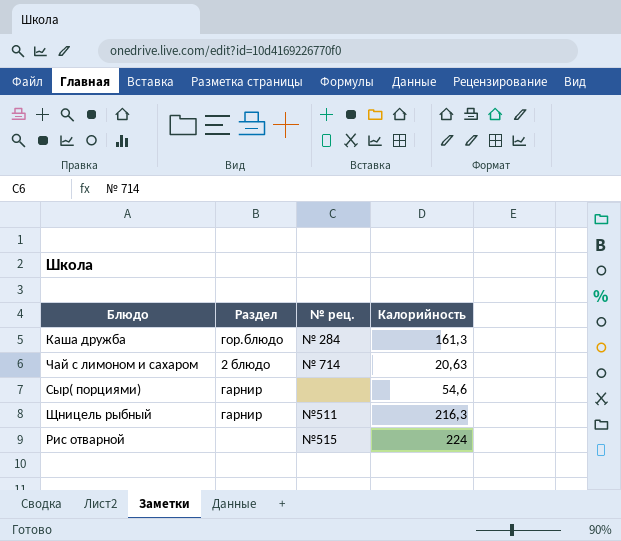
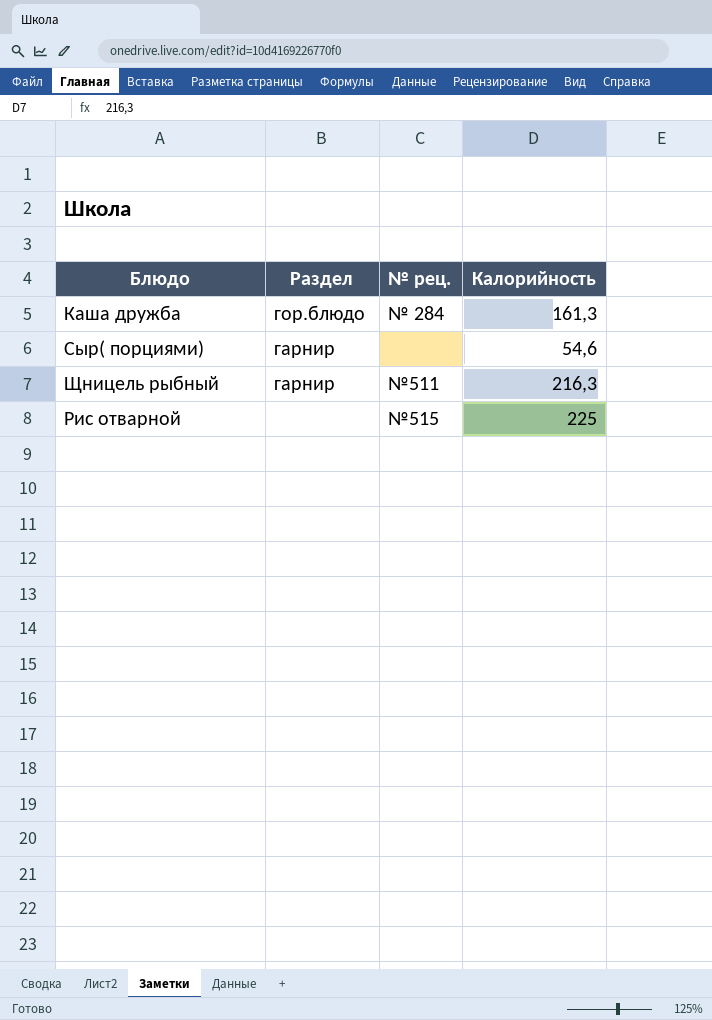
row Чай с лимоном и сахаром: 2 блюдо | № 714 | 20,63 -> none
Рис отварной | Калорийность: 224 -> 225

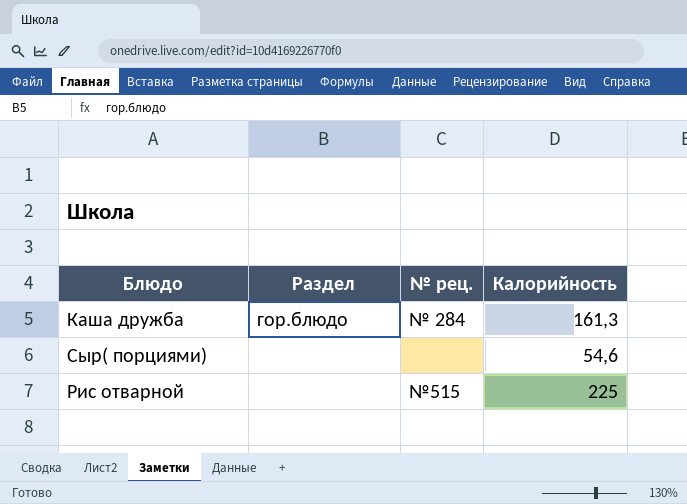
row Щницель рыбный: гарнир | №511 | 216,3 -> none
Сыр( порциями) | Раздел: гарнир -> none

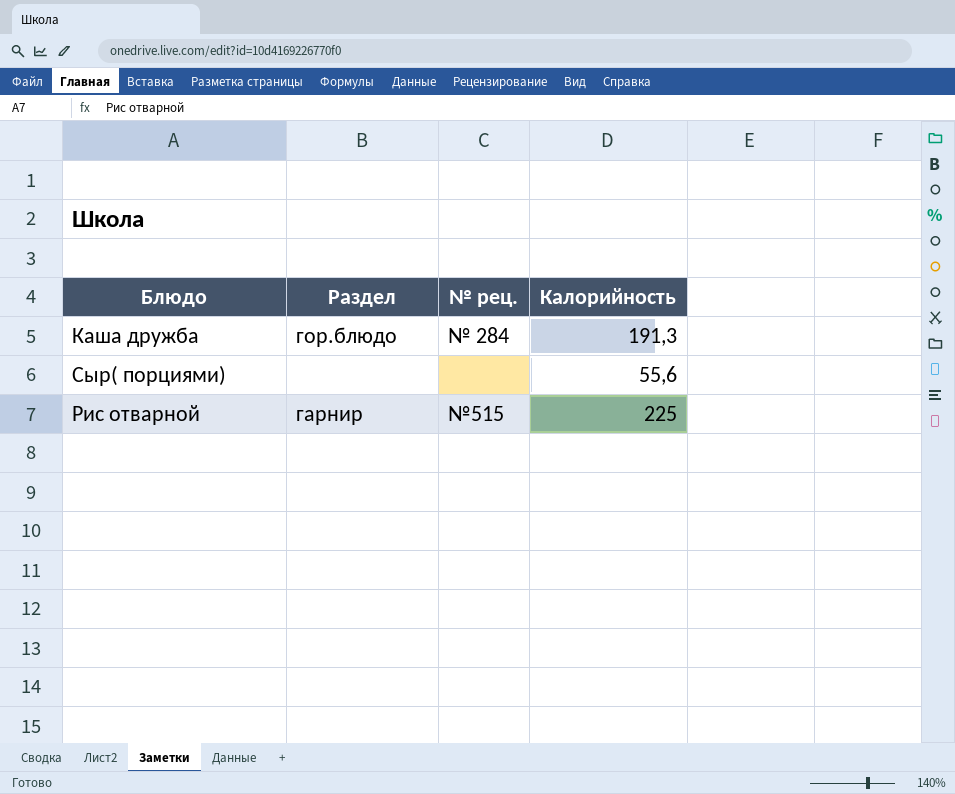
Каша дружба | Калорийность: 161,3 -> 191,3
Сыр( порциями) | Калорийность: 54,6 -> 55,6
Рис отварной | Раздел: none -> гарнир

